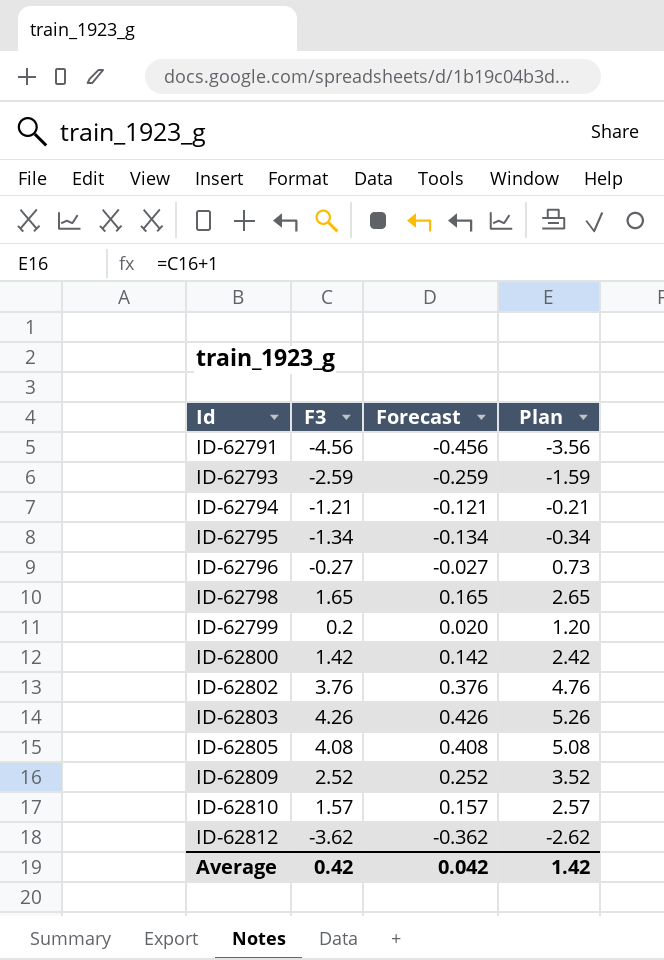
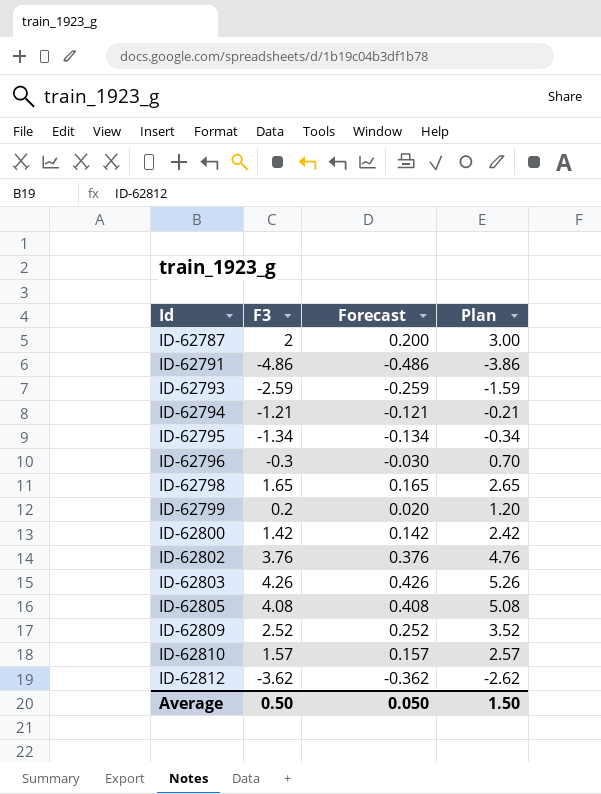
row ID-62787: none -> 2 | 0.200 | 3.00
ID-62791 | F3: -4.56 -> -4.86
ID-62791 | Forecast: -0.456 -> -0.486
ID-62791 | Plan: -3.56 -> -3.86
ID-62796 | F3: -0.27 -> -0.3
ID-62796 | Forecast: -0.027 -> -0.030
ID-62796 | Plan: 0.73 -> 0.70
Average | F3: 0.42 -> 0.50
Average | Forecast: 0.042 -> 0.050
Average | Plan: 1.42 -> 1.50

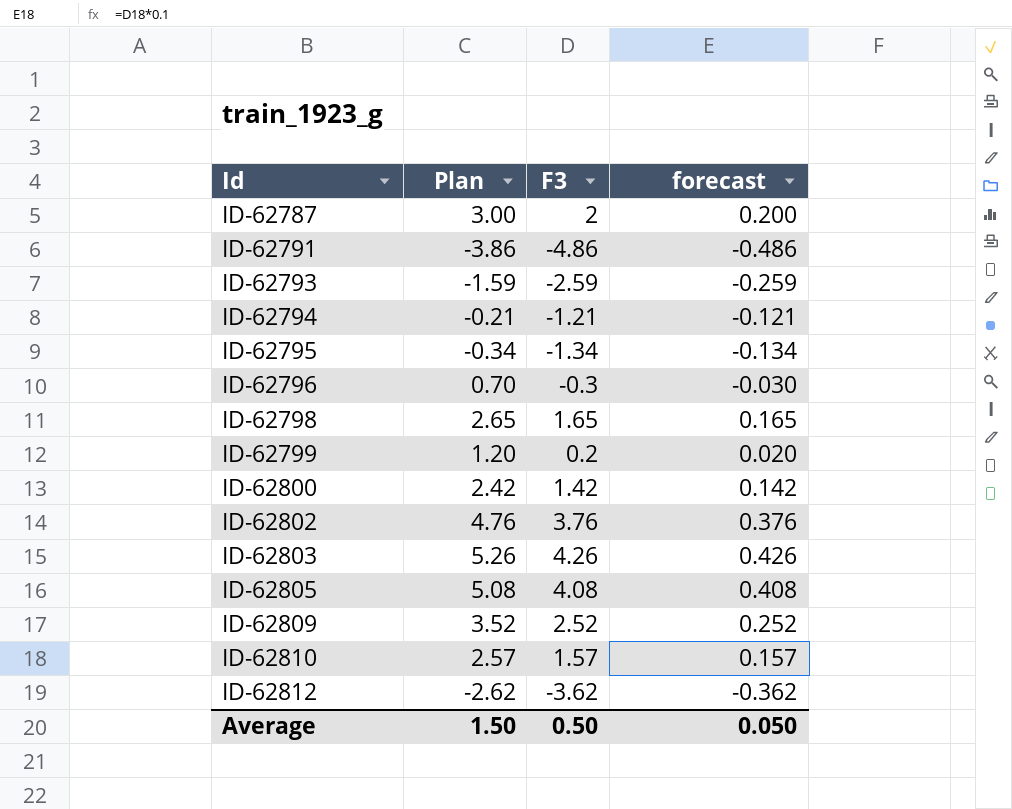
column Plan | position: 4 -> 2
column name: Forecast -> forecast

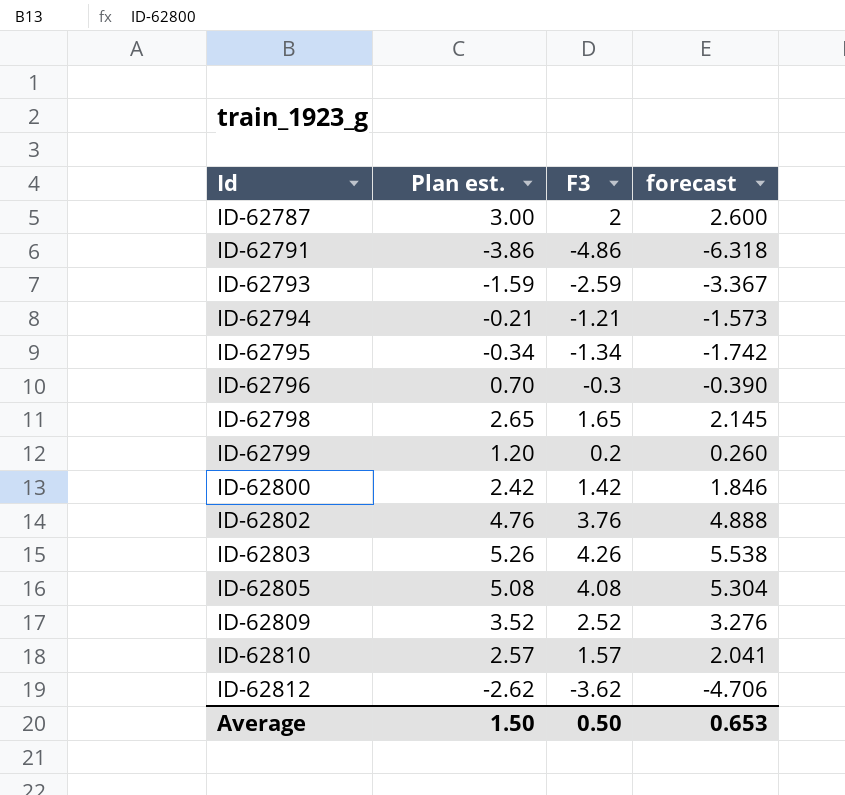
column name: Plan -> Plan est.
column forecast | formula: [F3] * 0.1 -> [F3] * 1.3
Average | forecast: 0.050 -> 0.653

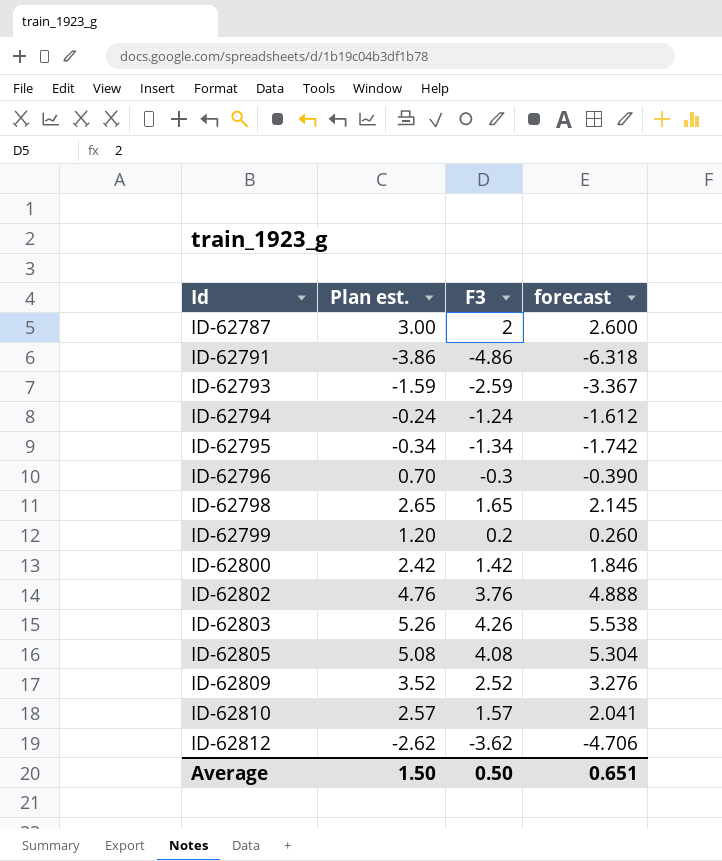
ID-62794 | Plan est.: -0.21 -> -0.24
ID-62794 | F3: -1.21 -> -1.24
ID-62794 | forecast: -1.573 -> -1.612
Average | forecast: 0.653 -> 0.651

